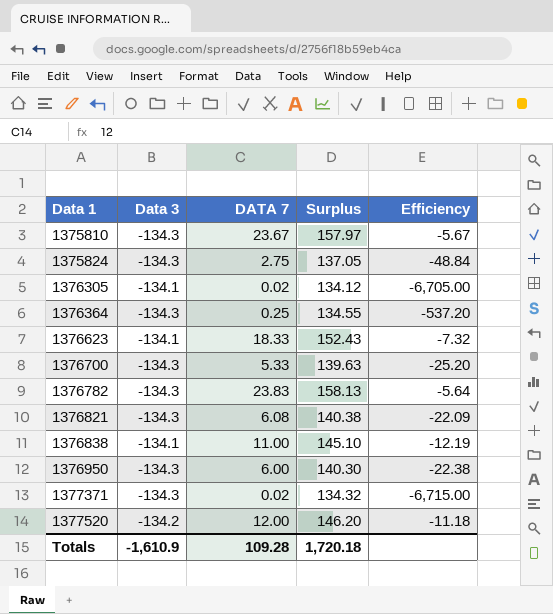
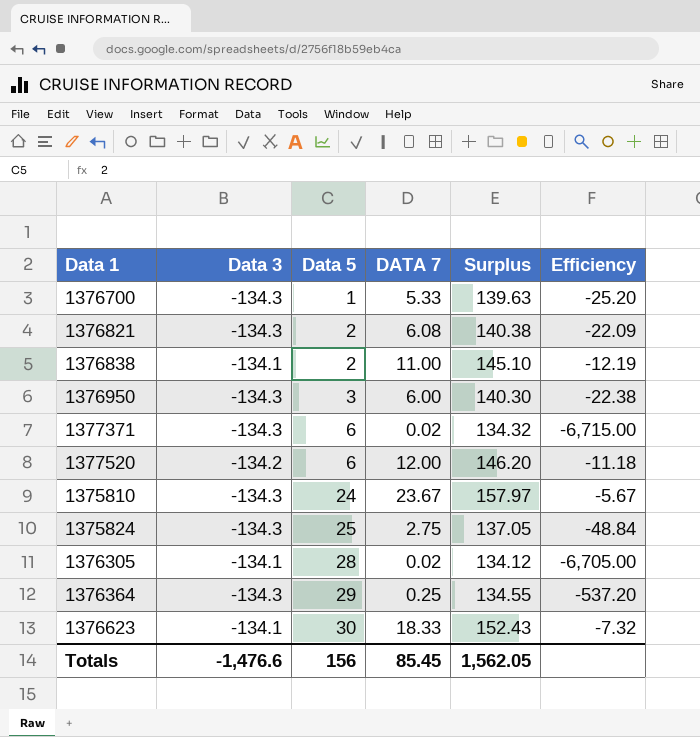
row order: Data 1 ascending -> Data 5 ascending
column Data 5 | position: none -> 3
row 1376782: -134.3 | 23.83 | 158.13 | -5.64 -> none
Totals | Data 3: -1,610.9 -> -1,476.6
Totals | DATA 7: 109.28 -> 85.45
Totals | Surplus: 1,720.18 -> 1,562.05

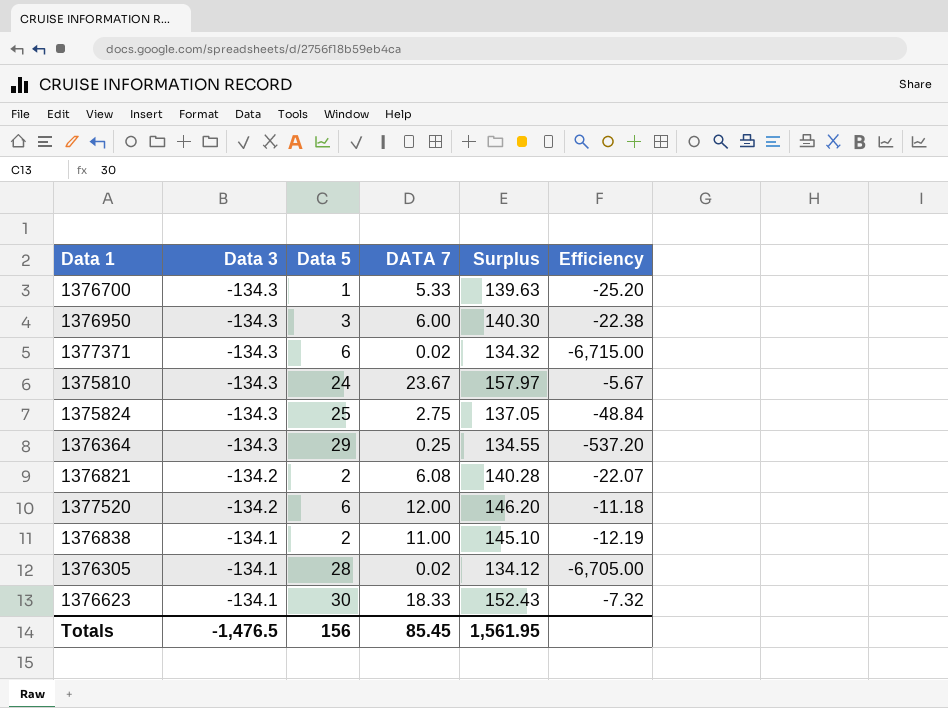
row order: Data 5 ascending -> Data 3 ascending
1376821 | Data 3: -134.3 -> -134.2
1376821 | Surplus: 140.38 -> 140.28
1376821 | Efficiency: -22.09 -> -22.07
Totals | Data 3: -1,476.6 -> -1,476.5
Totals | Surplus: 1,562.05 -> 1,561.95

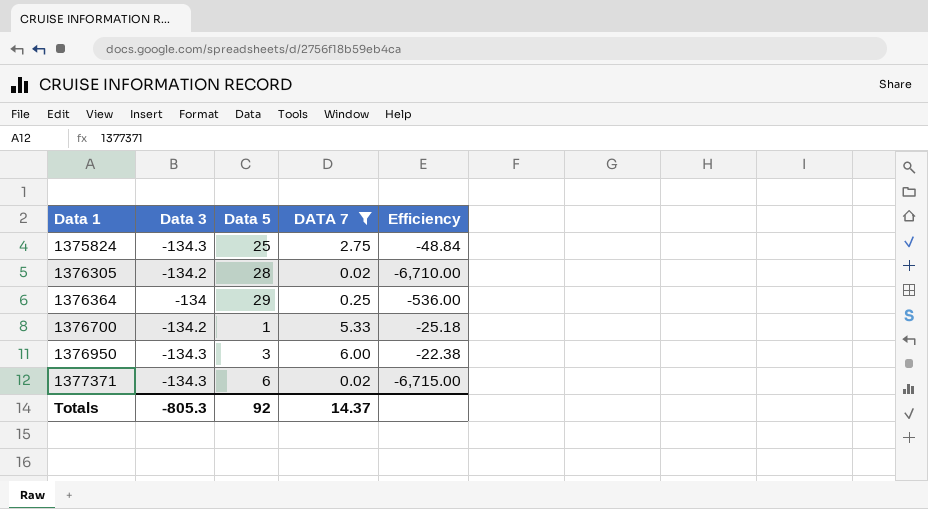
filter: none -> DATA 7 <= 6.00
row order: Data 3 ascending -> Data 1 ascending
column Surplus | formula: [DATA 7] - [Data 3] -> none
1376305 | Data 3: -134.1 -> -134.2
1376305 | Efficiency: -6,705.00 -> -6,710.00
1376364 | Data 3: -134.3 -> -134
1376364 | Efficiency: -537.20 -> -536.00
1376700 | Data 3: -134.3 -> -134.2
1376700 | Efficiency: -25.20 -> -25.18
Totals | Data 3: -1,476.5 -> -805.3
Totals | Data 5: 156 -> 92
Totals | DATA 7: 85.45 -> 14.37

